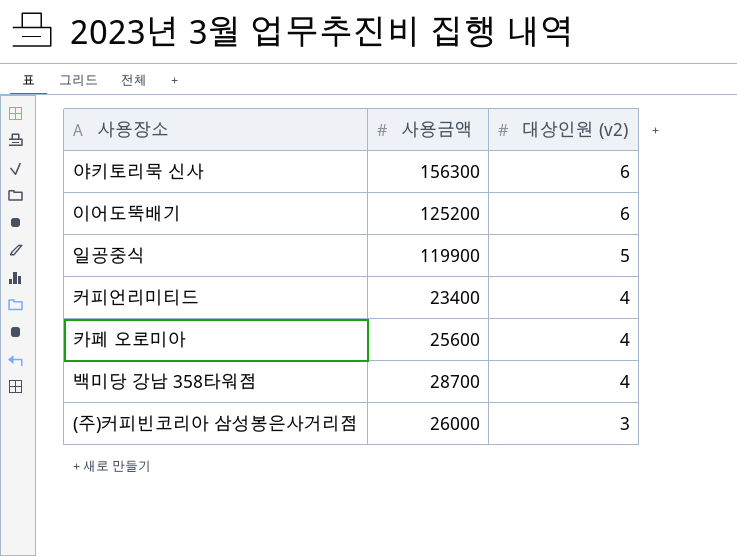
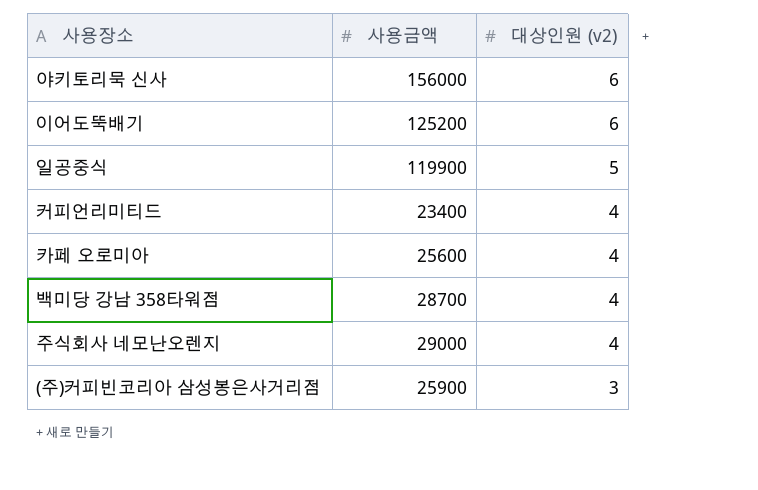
야키토리묵 신사 | 사용금액: 156300 -> 156000
row 주식회사 네모난오렌지: none -> 29000 | 4
(주)커피빈코리아 삼성봉은사거리점 | 사용금액: 26000 -> 25900

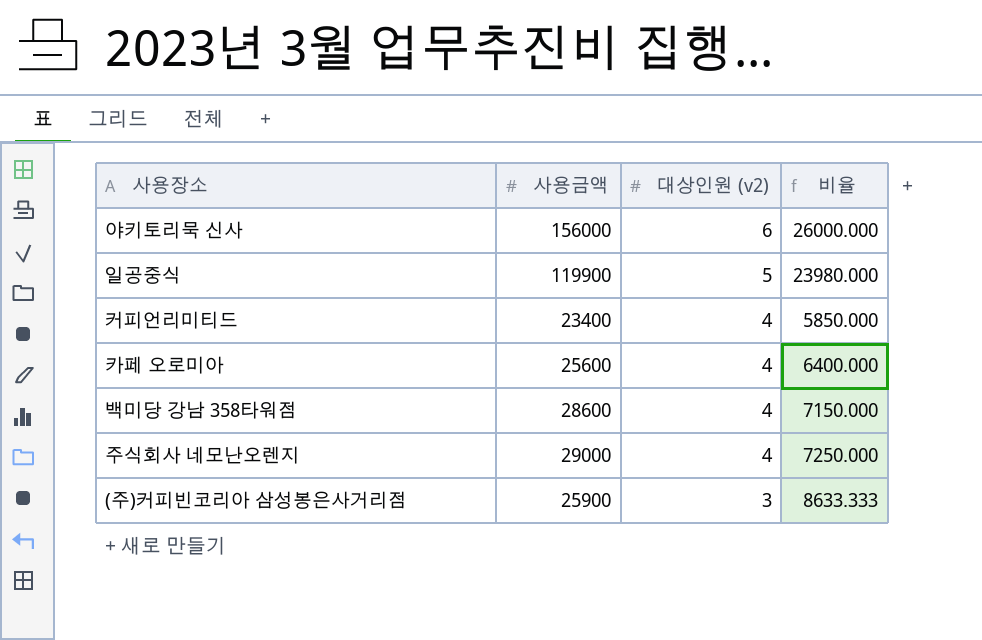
column 비율 | formula: none -> [사용금액] / [대상인원 (v2)]
row 이어도뚝배기: 125200 | 6 -> none
백미당 강남 358타워점 | 사용금액: 28700 -> 28600

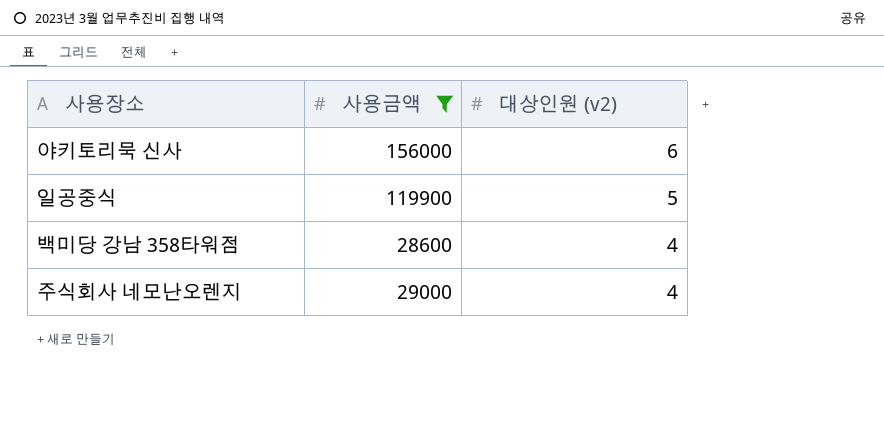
filter: none -> 사용금액 >= 28600
column 비율 | formula: [사용금액] / [대상인원 (v2)] -> none

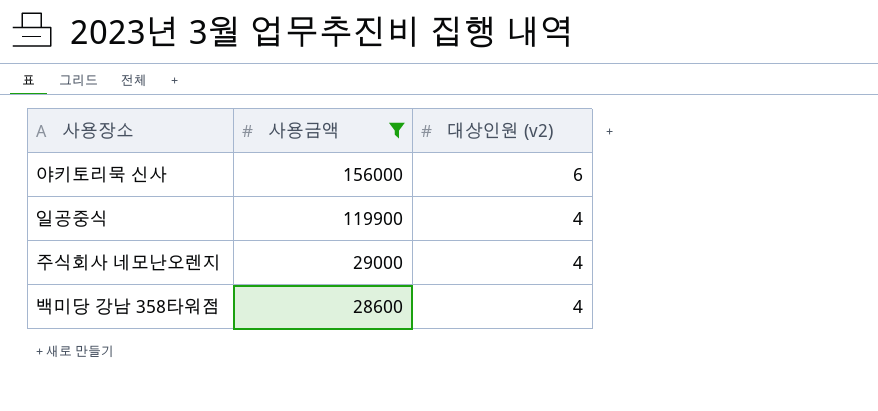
row order: 대상인원 (v2) descending -> 사용금액 descending
일공중식 | 대상인원 (v2): 5 -> 4

